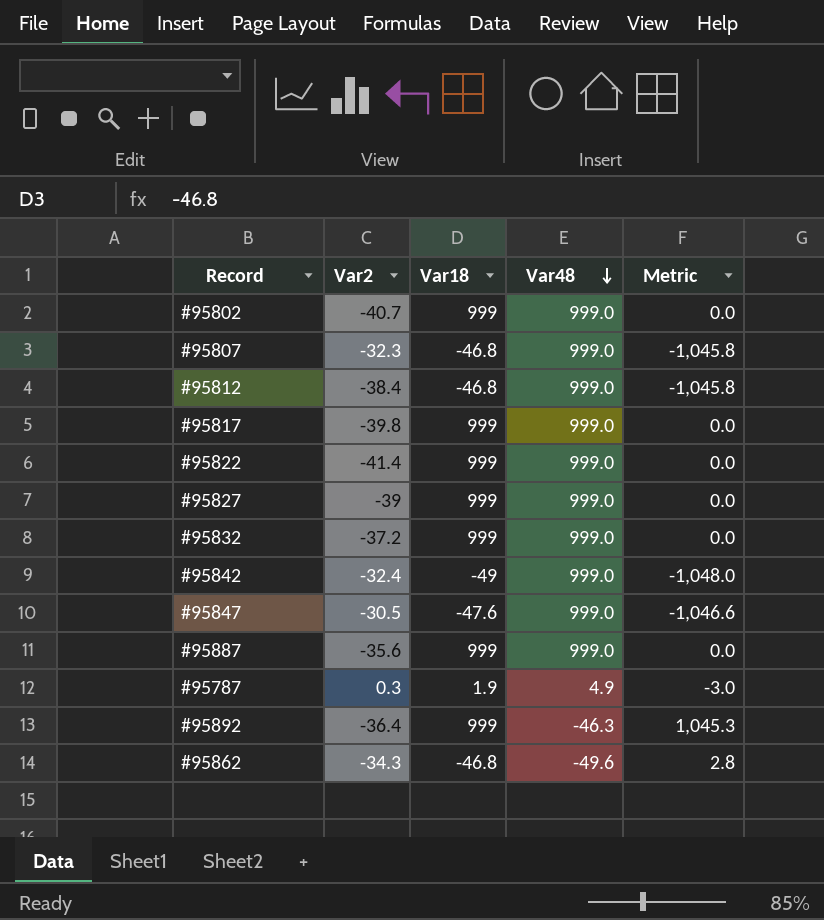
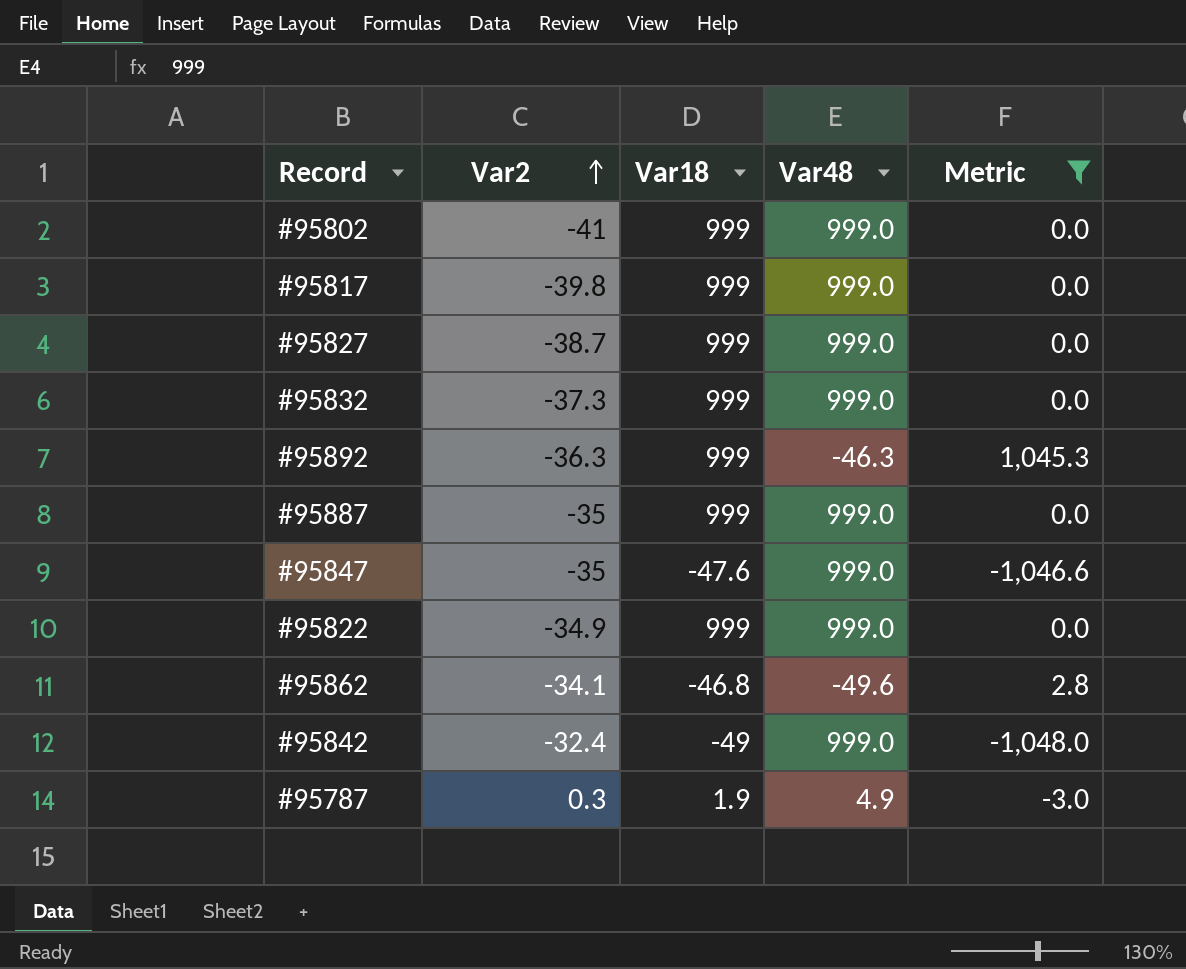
filter: none -> Metric != -1,045.8
row order: Var48 descending -> Var2 ascending
#95802 | Var2: -40.7 -> -41
#95827 | Var2: -39 -> -38.7
#95832 | Var2: -37.2 -> -37.3
#95892 | Var2: -36.4 -> -36.3
#95887 | Var2: -35.6 -> -35
#95847 | Var2: -30.5 -> -35
#95822 | Var2: -41.4 -> -34.9
#95862 | Var2: -34.3 -> -34.1

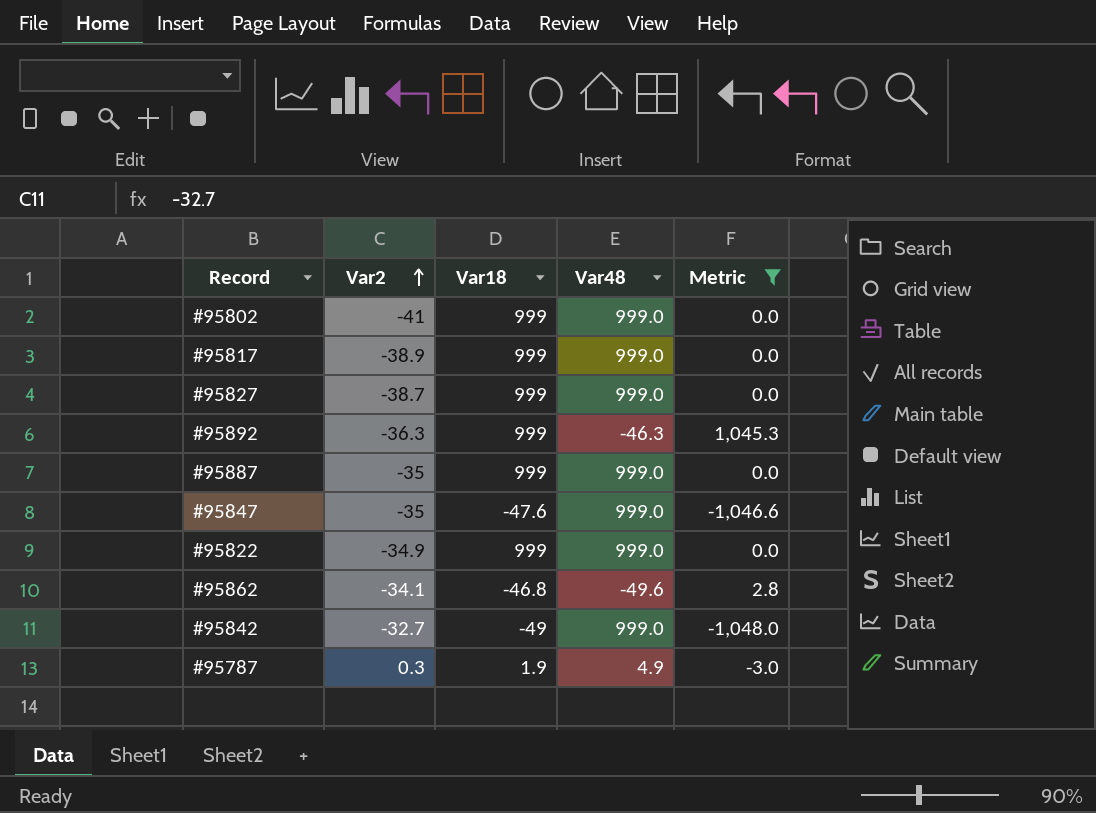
row #95832: -37.3 | 999 | 999.0 | 0.0 -> none
#95817 | Var2: -39.8 -> -38.9
#95842 | Var2: -32.4 -> -32.7

